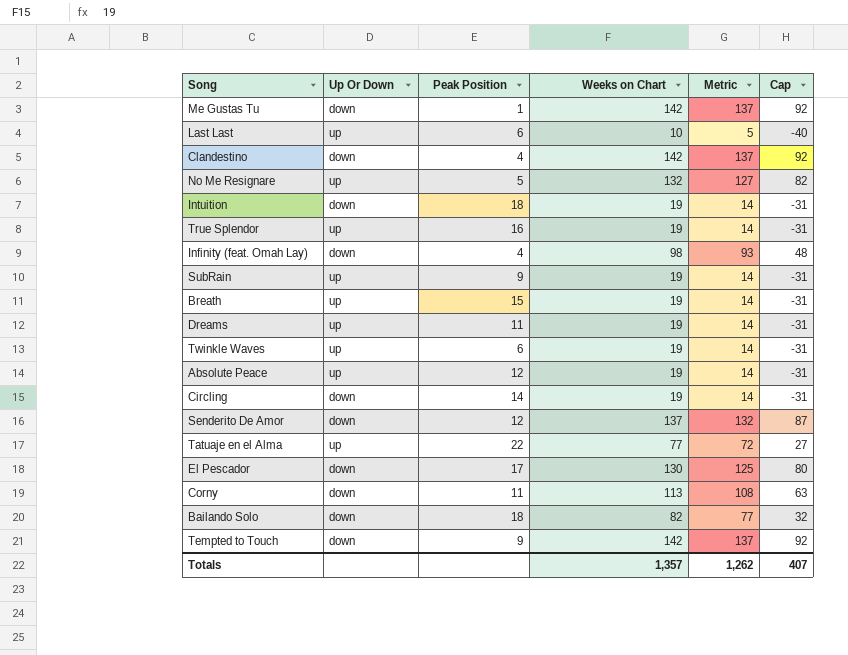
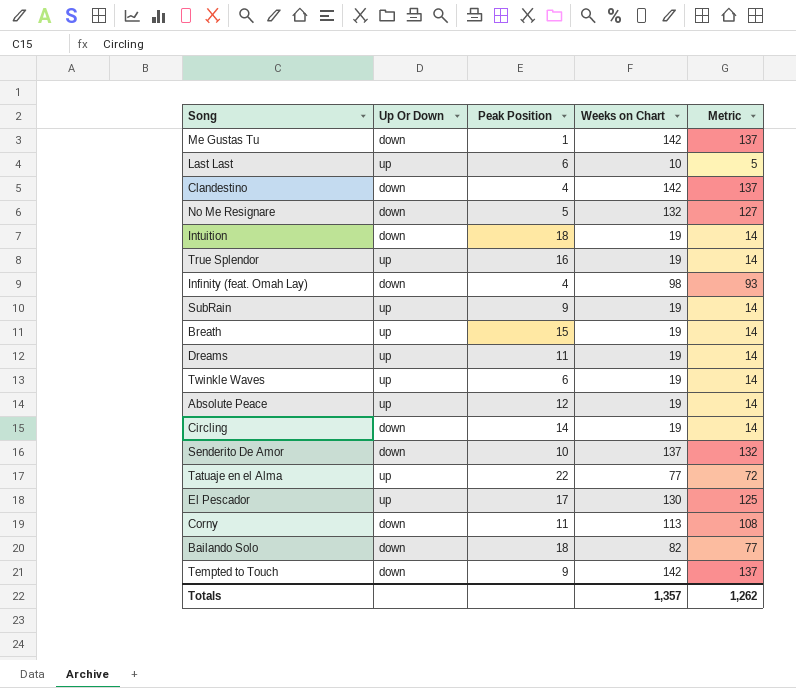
column Cap | formula: [Weeks on Chart] - 50 -> none
No Me Resignare | Up Or Down: up -> down
Senderito De Amor | Peak Position: 12 -> 10
El Pescador | Up Or Down: down -> up

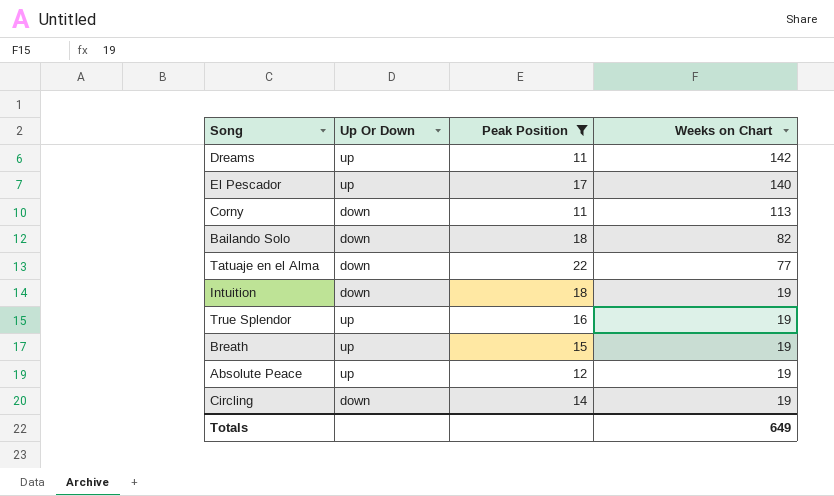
filter: none -> Peak Position >= 11
row order: none -> Weeks on Chart descending
column Metric | formula: [Weeks on Chart] - 5 -> none
Dreams | Weeks on Chart: 19 -> 142
El Pescador | Weeks on Chart: 130 -> 140
Tatuaje en el Alma | Up Or Down: up -> down
Totals | Weeks on Chart: 1,357 -> 649

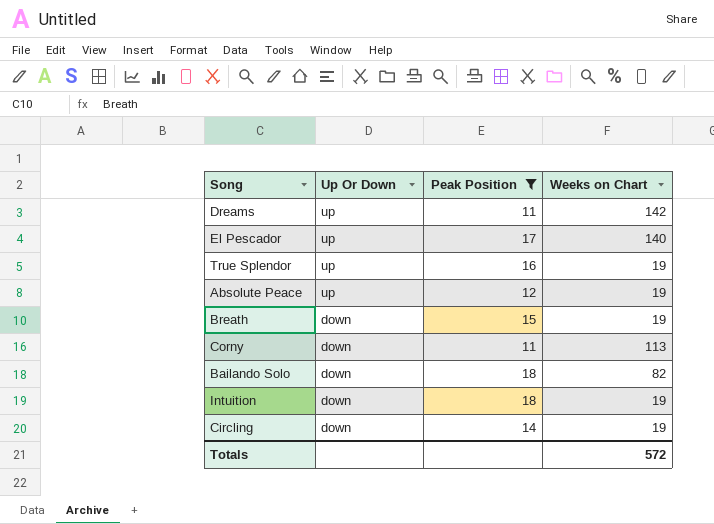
row order: Weeks on Chart descending -> Up Or Down descending
row Tatuaje en el Alma: down | 22 | 77 -> none
Breath | Up Or Down: up -> down
Totals | Weeks on Chart: 649 -> 572

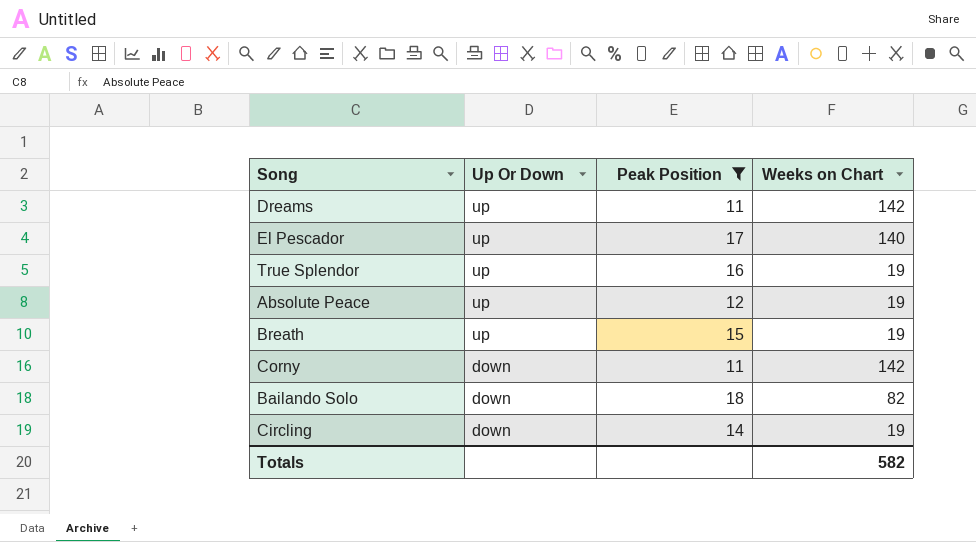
row Intuition: down | 18 | 19 -> none
Breath | Up Or Down: down -> up
Corny | Weeks on Chart: 113 -> 142
Totals | Weeks on Chart: 572 -> 582

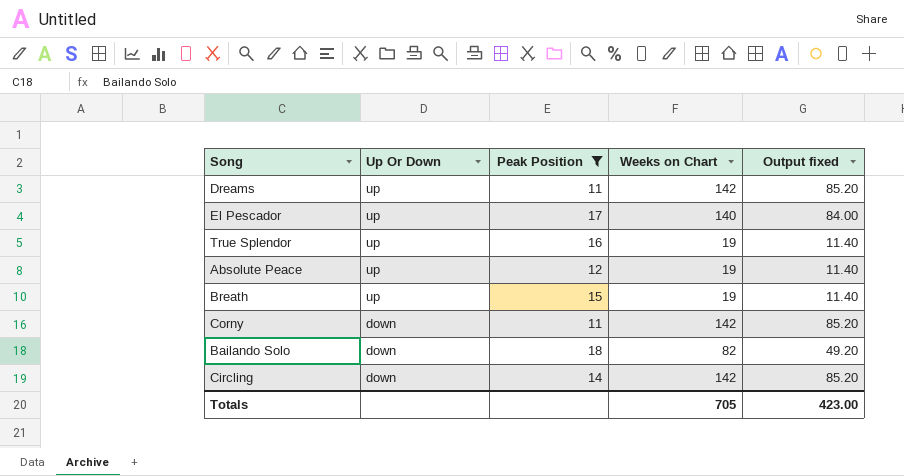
column Output fixed | formula: none -> [Weeks on Chart] * 0.6
Circling | Weeks on Chart: 19 -> 142
Totals | Weeks on Chart: 582 -> 705

